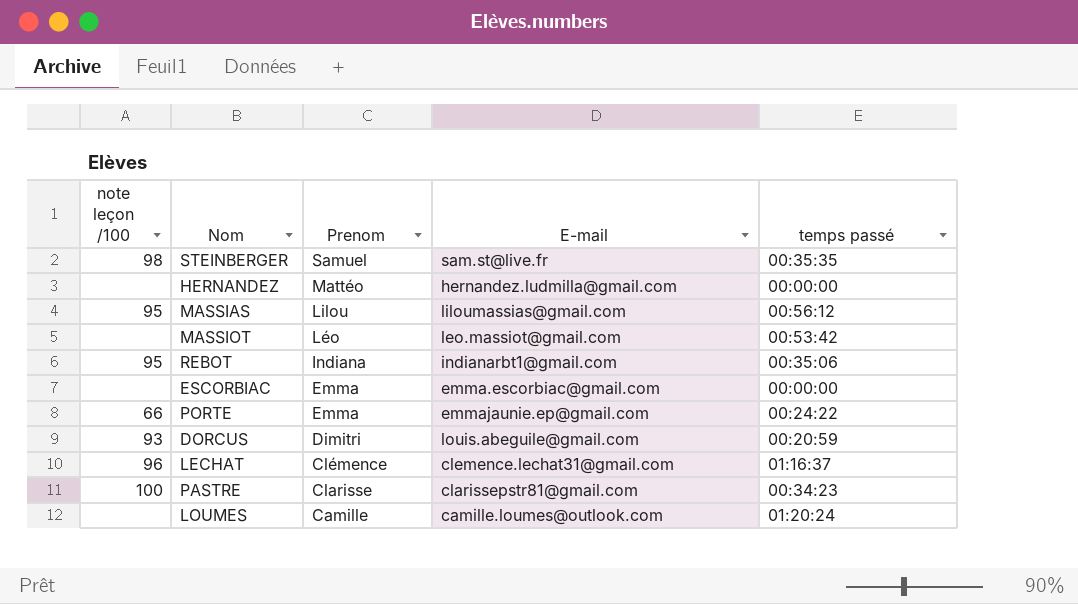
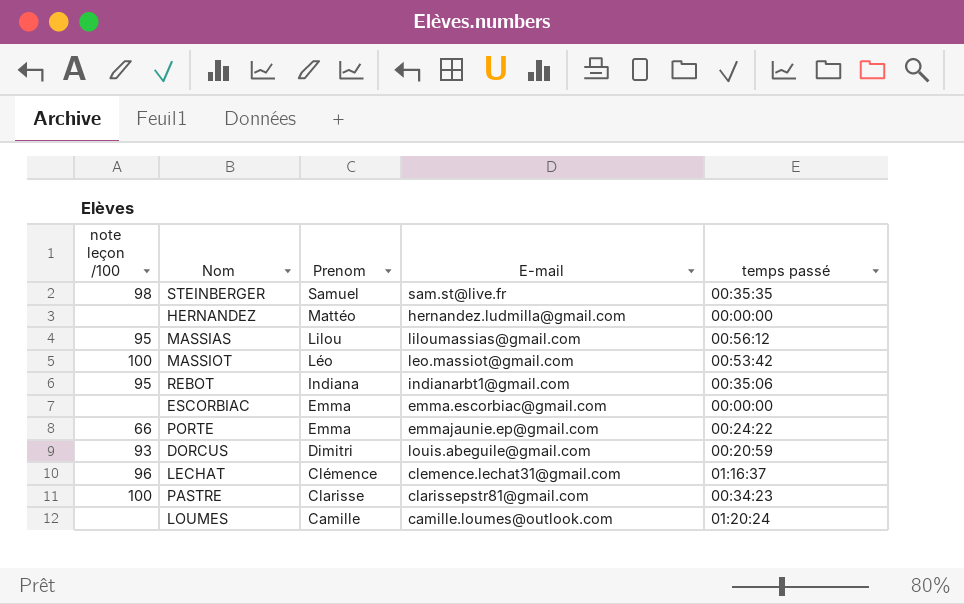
MASSIOT | note leçon /100: none -> 100

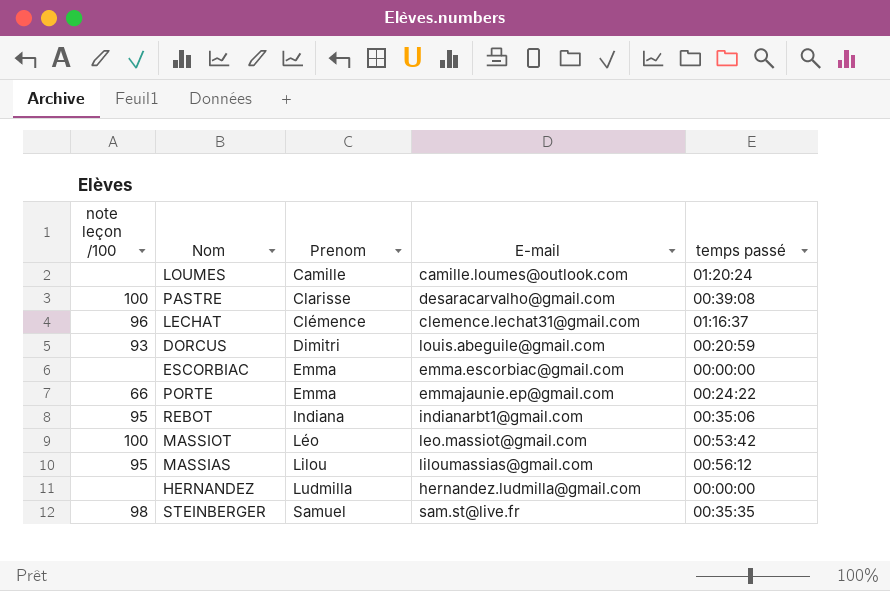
row order: Prenom descending -> Prenom ascending
PASTRE | E-mail: clarissepstr81@gmail.com -> desaracarvalho@gmail.com
PASTRE | temps passé: 00:34:23 -> 00:39:08
HERNANDEZ | Prenom: Mattéo -> Ludmilla

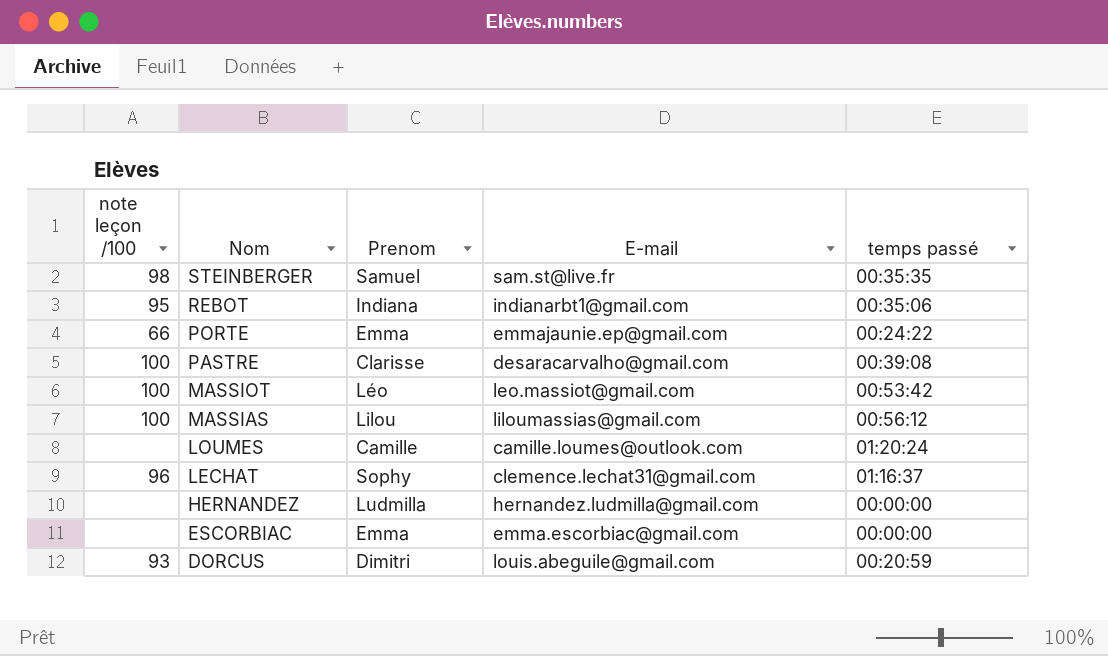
row order: Prenom ascending -> Nom descending
MASSIAS | note leçon /100: 95 -> 100
LECHAT | Prenom: Clémence -> Sophy

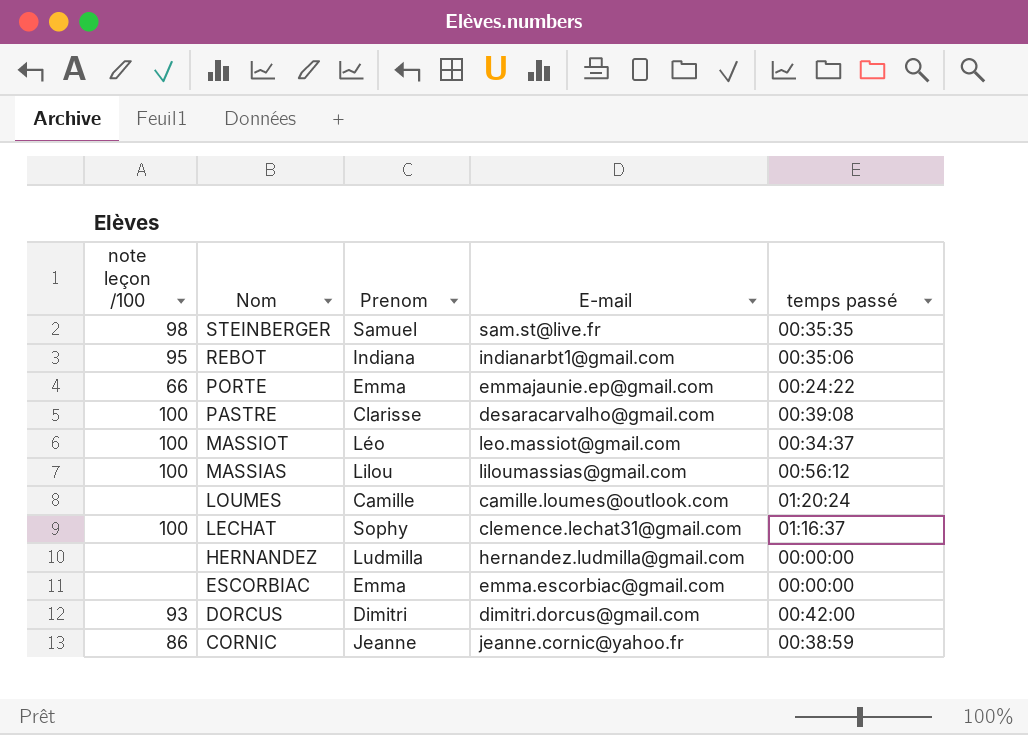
MASSIOT | temps passé: 00:53:42 -> 00:34:37
LECHAT | note leçon /100: 96 -> 100
DORCUS | E-mail: louis.abeguile@gmail.com -> dimitri.dorcus@gmail.com
DORCUS | temps passé: 00:20:59 -> 00:42:00
row CORNIC: none -> 86 | Jeanne | jeanne.cornic@yahoo.fr | 00:38:59

